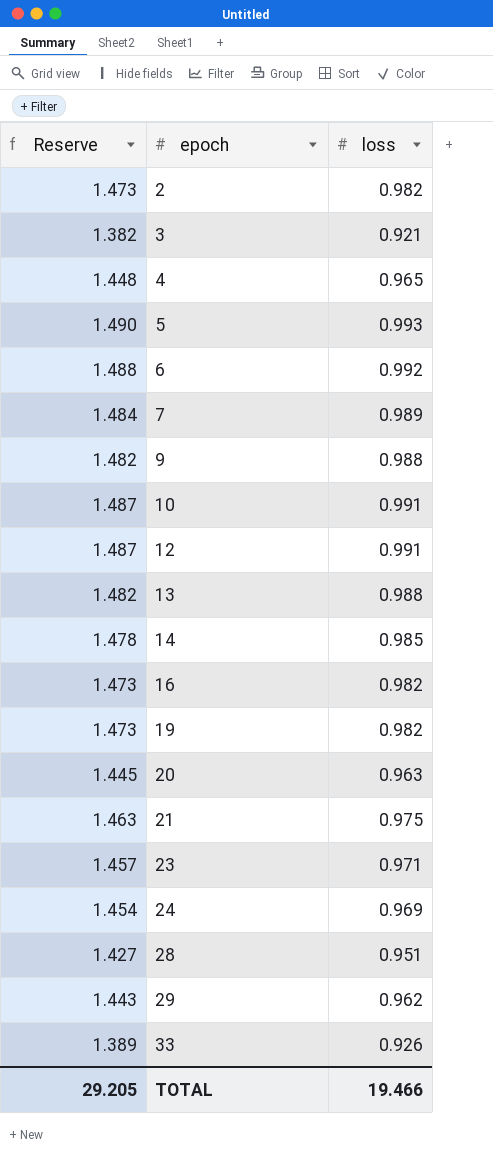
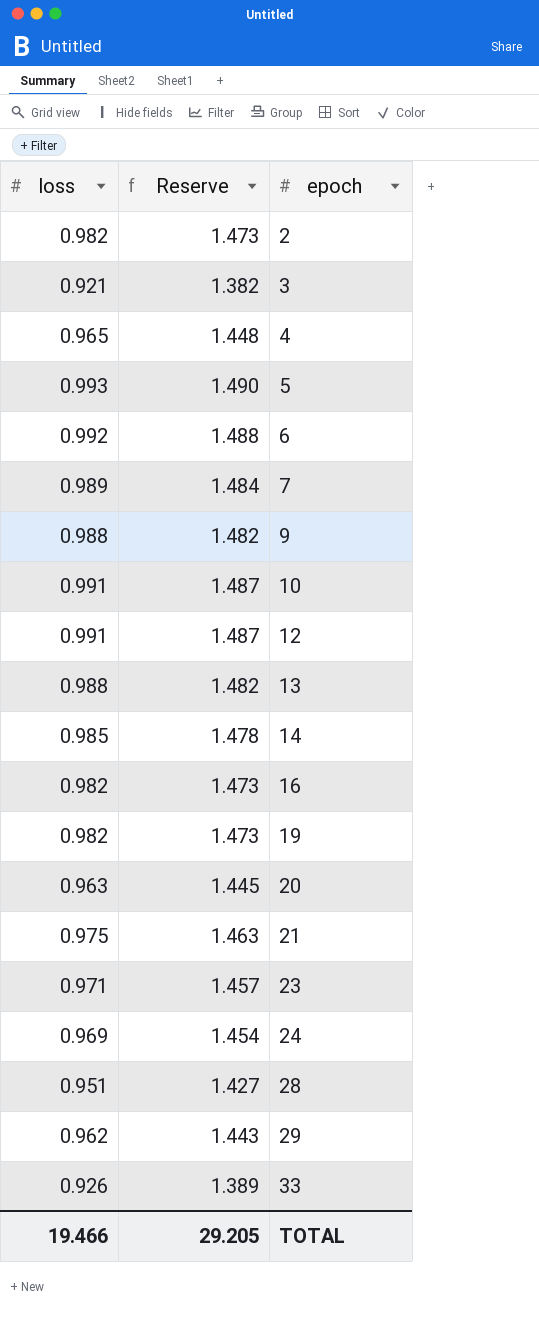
column loss | position: 3 -> 1

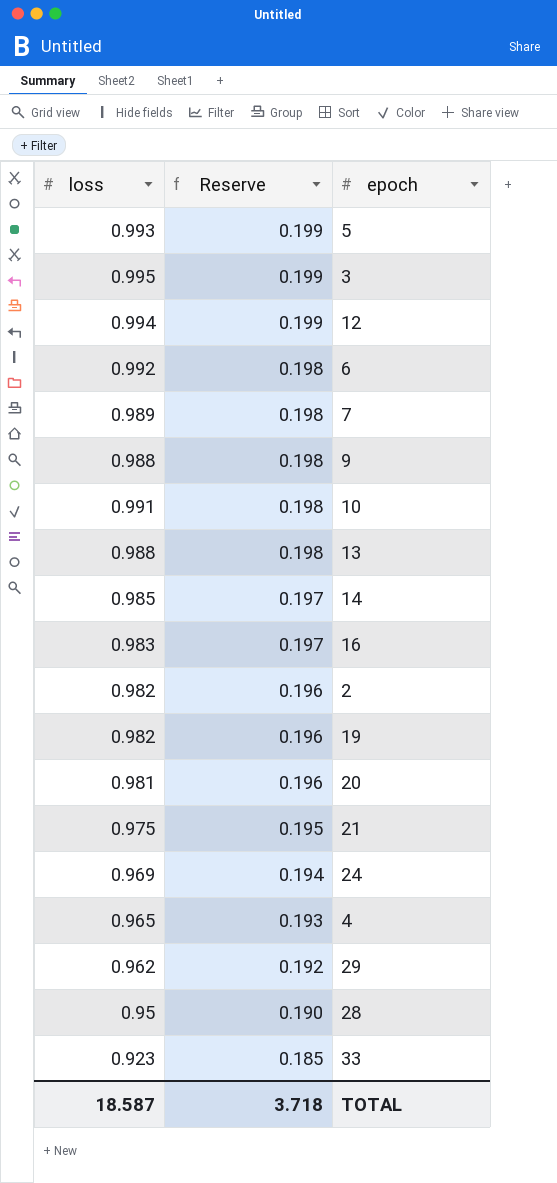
row order: epoch ascending -> Reserve descending
column Reserve | formula: [loss] * 1.5 -> [loss] * 0.2
row 23: 0.971 | 1.457 -> none
3 | loss: 0.921 -> 0.995
12 | loss: 0.991 -> 0.994
16 | loss: 0.982 -> 0.983
20 | loss: 0.963 -> 0.981
28 | loss: 0.951 -> 0.95
33 | loss: 0.926 -> 0.923
TOTAL | loss: 19.466 -> 18.587
TOTAL | Reserve: 29.205 -> 3.718

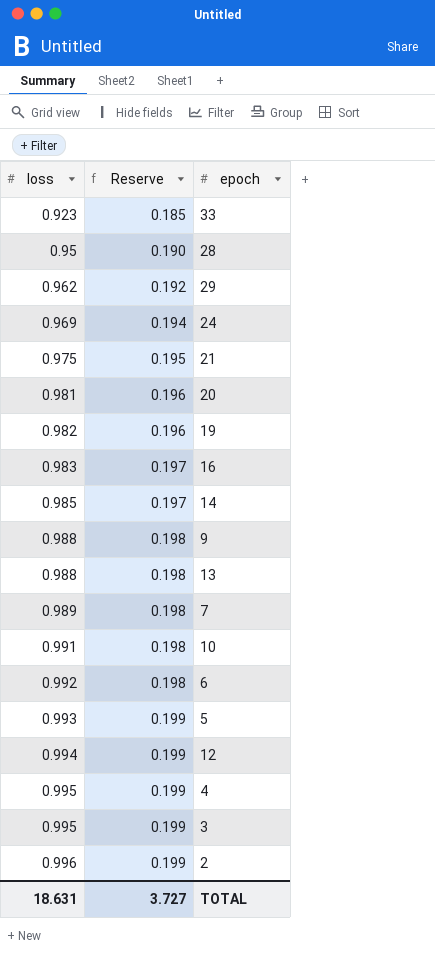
row order: Reserve descending -> loss ascending
4 | loss: 0.965 -> 0.995
4 | Reserve: 0.193 -> 0.199
2 | loss: 0.982 -> 0.996
2 | Reserve: 0.196 -> 0.199
TOTAL | loss: 18.587 -> 18.631
TOTAL | Reserve: 3.718 -> 3.727

